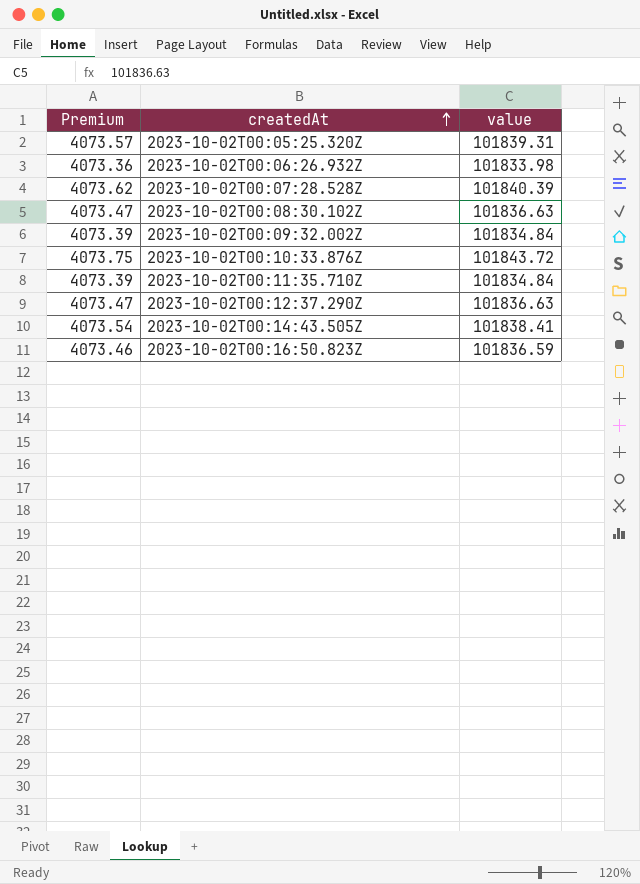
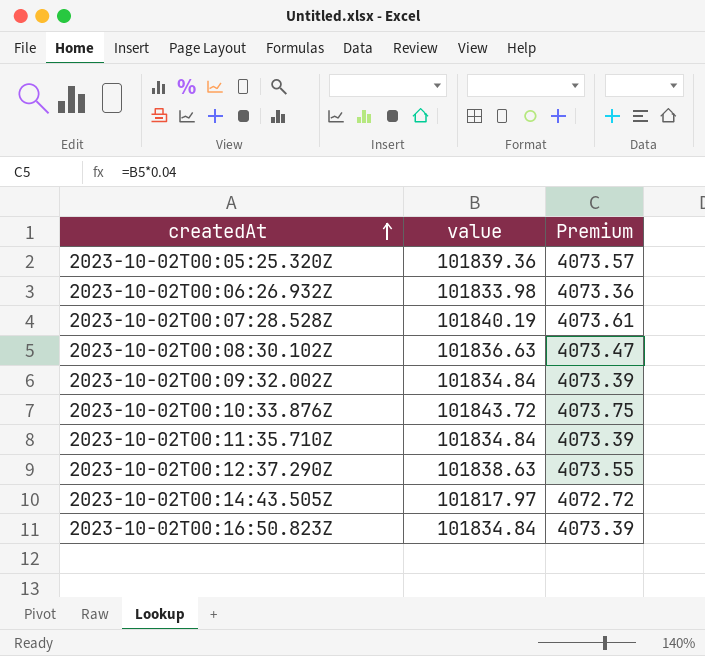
column Premium | position: 1 -> 3
2023-10-02T00:05:25.320Z | value: 101839.31 -> 101839.36
2023-10-02T00:07:28.528Z | value: 101840.39 -> 101840.19
2023-10-02T00:07:28.528Z | Premium: 4073.62 -> 4073.61
2023-10-02T00:12:37.290Z | value: 101836.63 -> 101838.63
2023-10-02T00:12:37.290Z | Premium: 4073.47 -> 4073.55
2023-10-02T00:14:43.505Z | value: 101838.41 -> 101817.97
2023-10-02T00:14:43.505Z | Premium: 4073.54 -> 4072.72
2023-10-02T00:16:50.823Z | value: 101836.59 -> 101834.84
2023-10-02T00:16:50.823Z | Premium: 4073.46 -> 4073.39

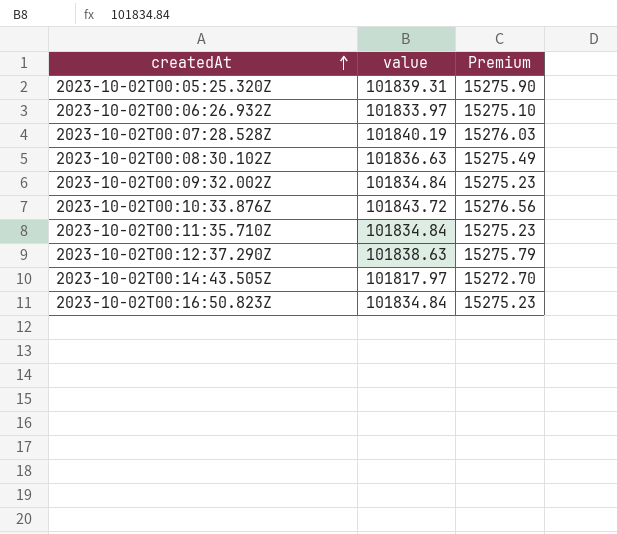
column Premium | formula: [value] * 0.04 -> [value] * 0.15
2023-10-02T00:05:25.320Z | value: 101839.36 -> 101839.31
2023-10-02T00:06:26.932Z | value: 101833.98 -> 101833.97

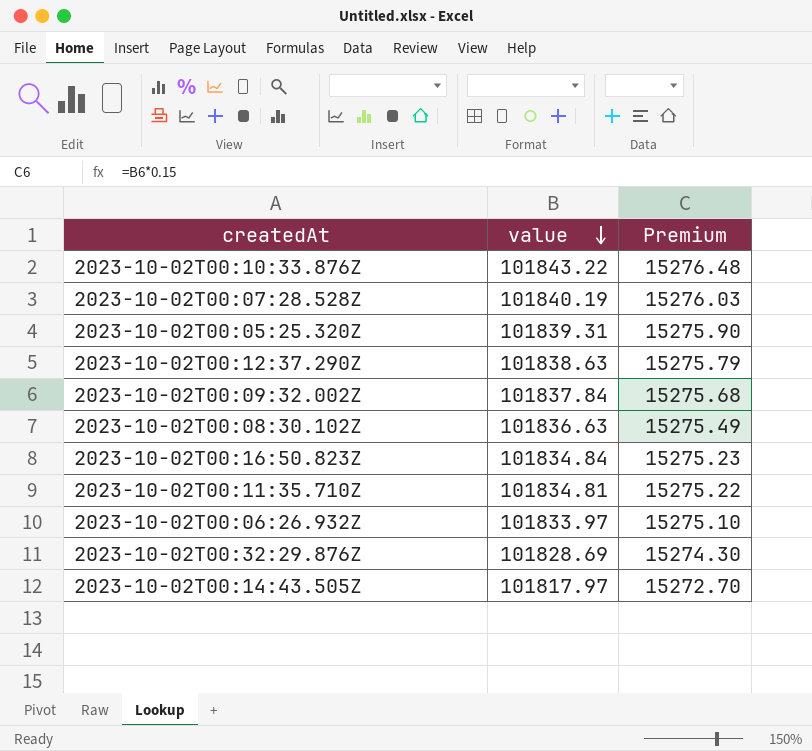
row order: createdAt ascending -> value descending
2023-10-02T00:10:33.876Z | value: 101843.72 -> 101843.22
2023-10-02T00:10:33.876Z | Premium: 15276.56 -> 15276.48
2023-10-02T00:09:32.002Z | value: 101834.84 -> 101837.84
2023-10-02T00:09:32.002Z | Premium: 15275.23 -> 15275.68
2023-10-02T00:11:35.710Z | value: 101834.84 -> 101834.81
2023-10-02T00:11:35.710Z | Premium: 15275.23 -> 15275.22
row 2023-10-02T00:32:29.876Z: none -> 101828.69 | 15274.30

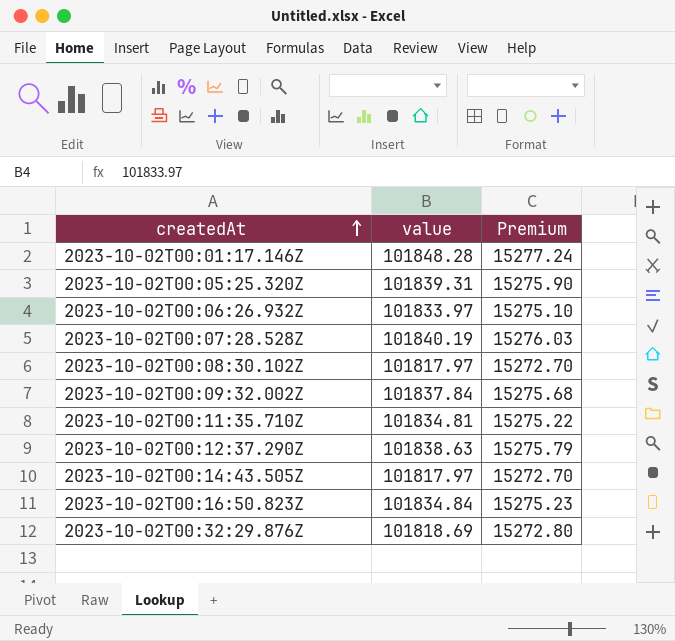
row order: value descending -> createdAt ascending
row 2023-10-02T00:10:33.876Z: 101843.22 | 15276.48 -> none
row 2023-10-02T00:01:17.146Z: none -> 101848.28 | 15277.24
2023-10-02T00:08:30.102Z | value: 101836.63 -> 101817.97
2023-10-02T00:08:30.102Z | Premium: 15275.49 -> 15272.70
2023-10-02T00:32:29.876Z | value: 101828.69 -> 101818.69
2023-10-02T00:32:29.876Z | Premium: 15274.30 -> 15272.80

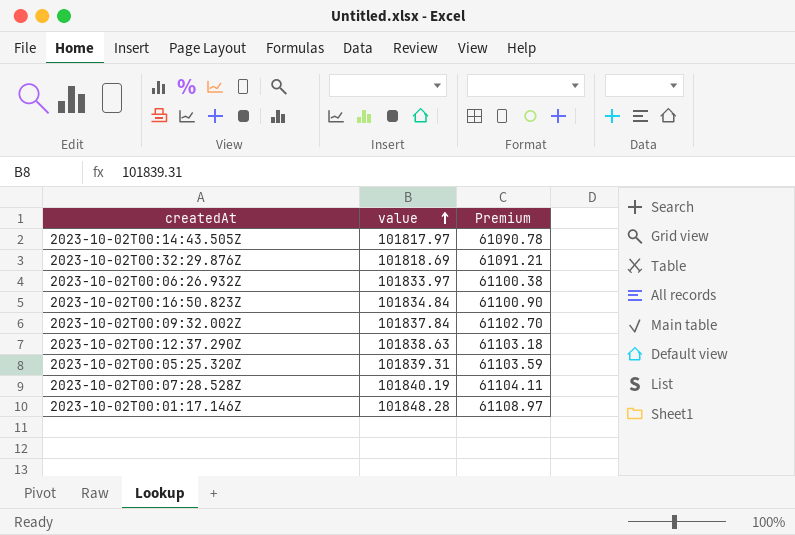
row order: createdAt ascending -> value ascending
column Premium | formula: [value] * 0.15 -> [value] * 0.6
row 2023-10-02T00:08:30.102Z: 101817.97 | 15272.70 -> none
row 2023-10-02T00:11:35.710Z: 101834.81 | 15275.22 -> none

